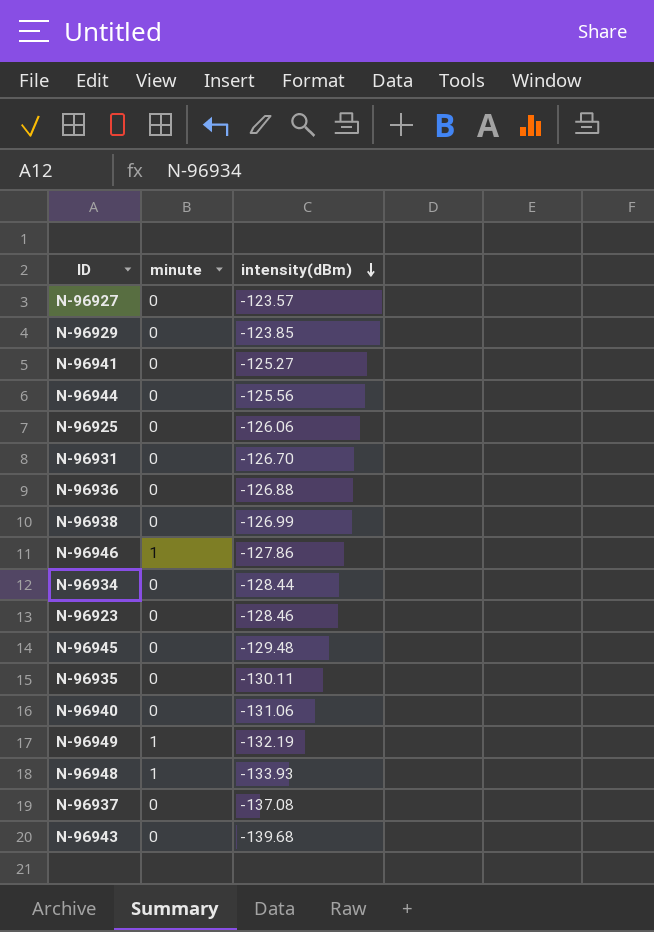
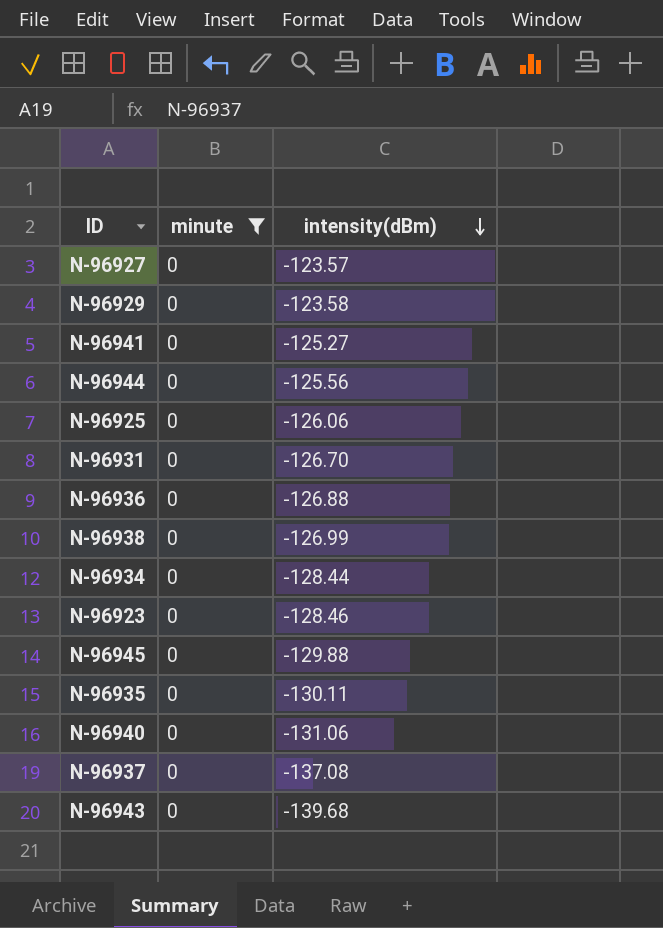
filter: none -> minute = 0
N-96929 | intensity(dBm): -123.85 -> -123.58
N-96945 | intensity(dBm): -129.48 -> -129.88

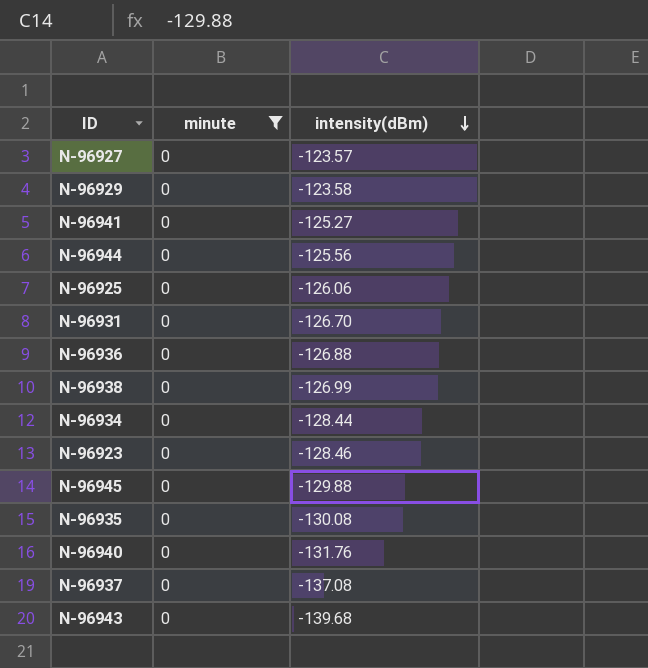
N-96935 | intensity(dBm): -130.11 -> -130.08
N-96940 | intensity(dBm): -131.06 -> -131.76

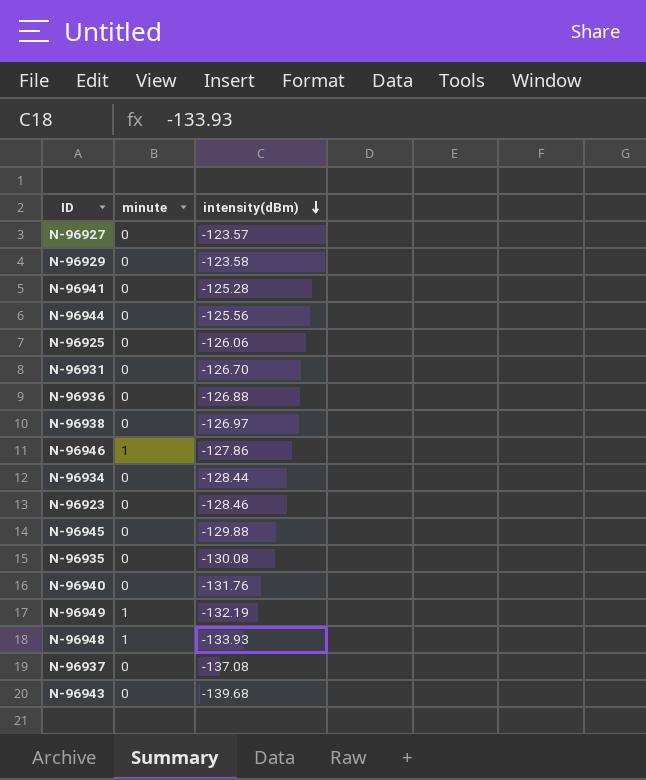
filter: minute = 0 -> none
N-96941 | intensity(dBm): -125.27 -> -125.28
N-96938 | intensity(dBm): -126.99 -> -126.97

